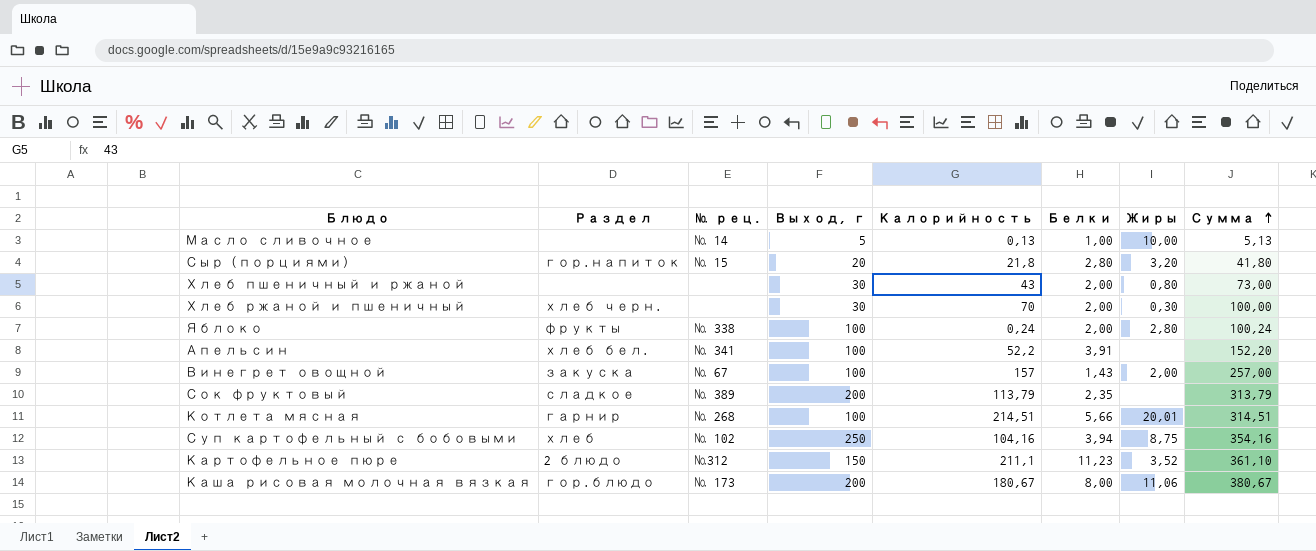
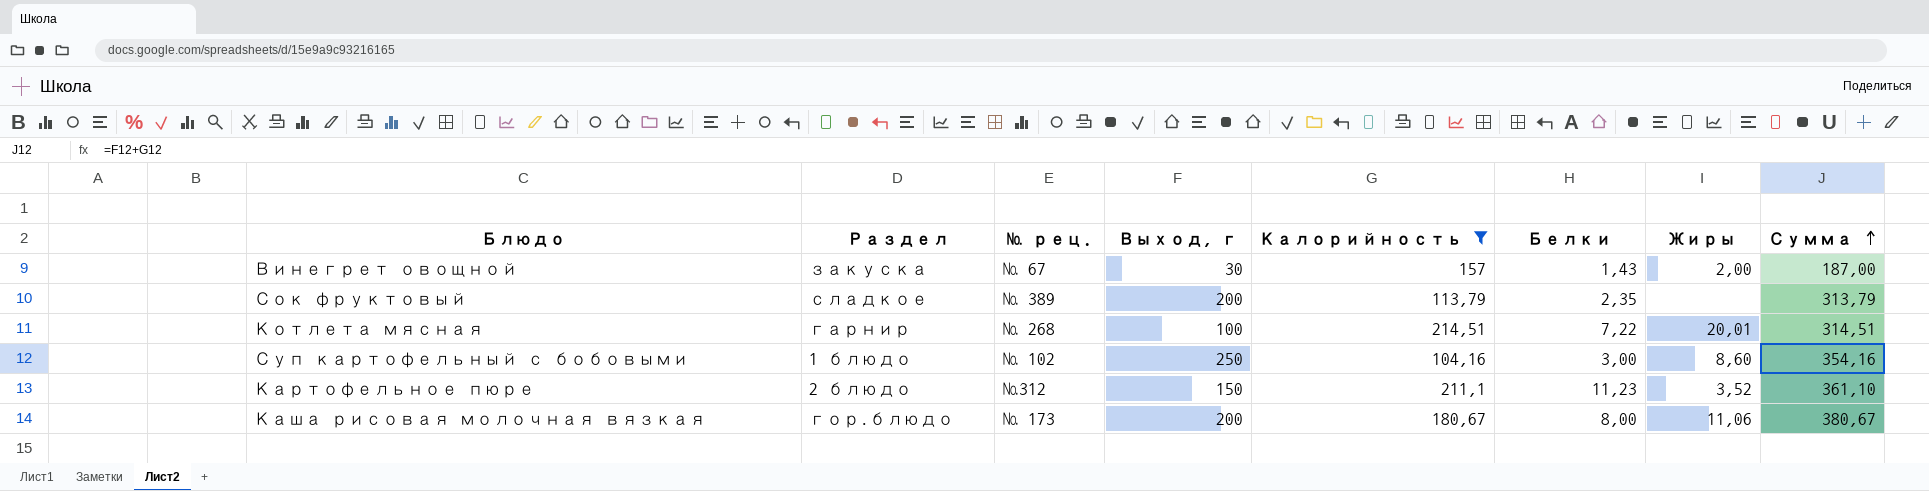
filter: none -> Калорийность >= 104,16
Винегрет овощной | Выход, г: 100 -> 30
Винегрет овощной | Сумма: 257,00 -> 187,00
Котлета мясная | Белки: 5,66 -> 7,22
Суп картофельный с бобовыми | Раздел: хлеб -> 1 блюдо
Суп картофельный с бобовыми | Белки: 3,94 -> 3,00
Суп картофельный с бобовыми | Жиры: 8,75 -> 8,60

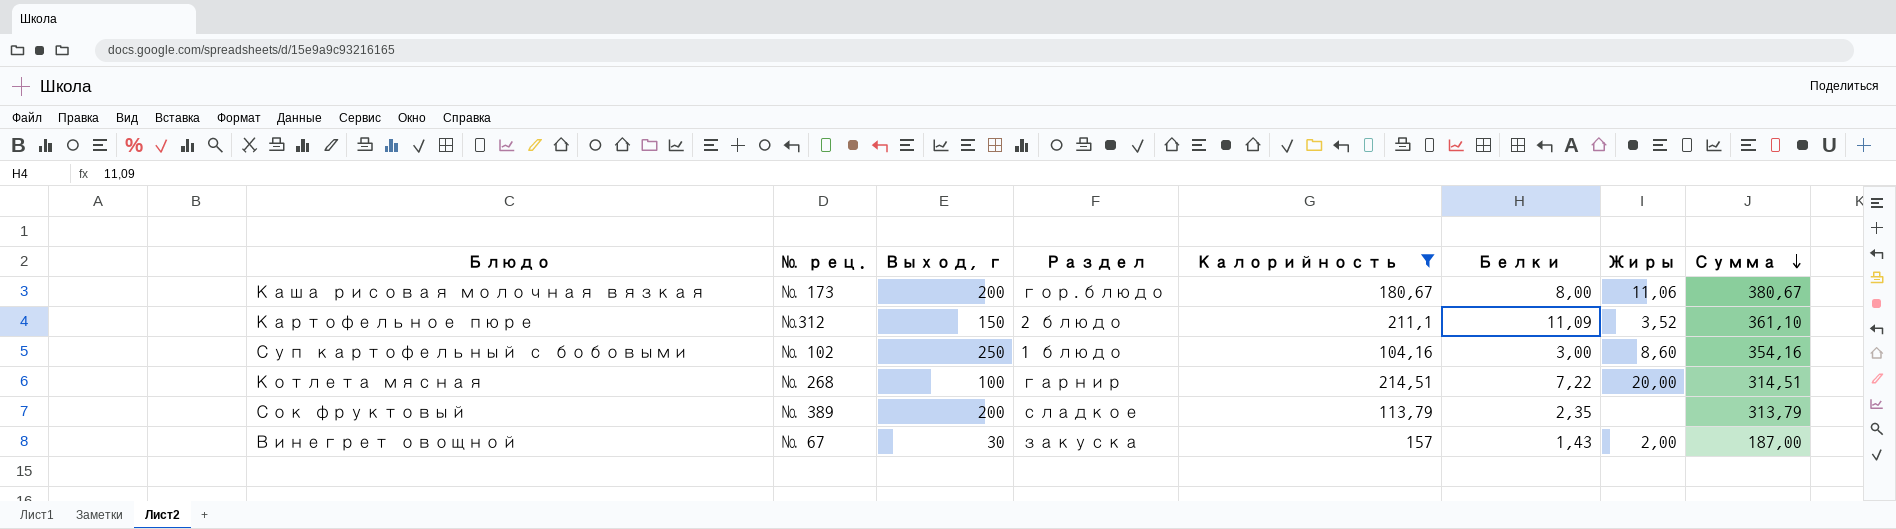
row order: Сумма ascending -> Сумма descending
column Раздел | position: 2 -> 4
Картофельное пюре | Белки: 11,23 -> 11,09
Котлета мясная | Жиры: 20,01 -> 20,00

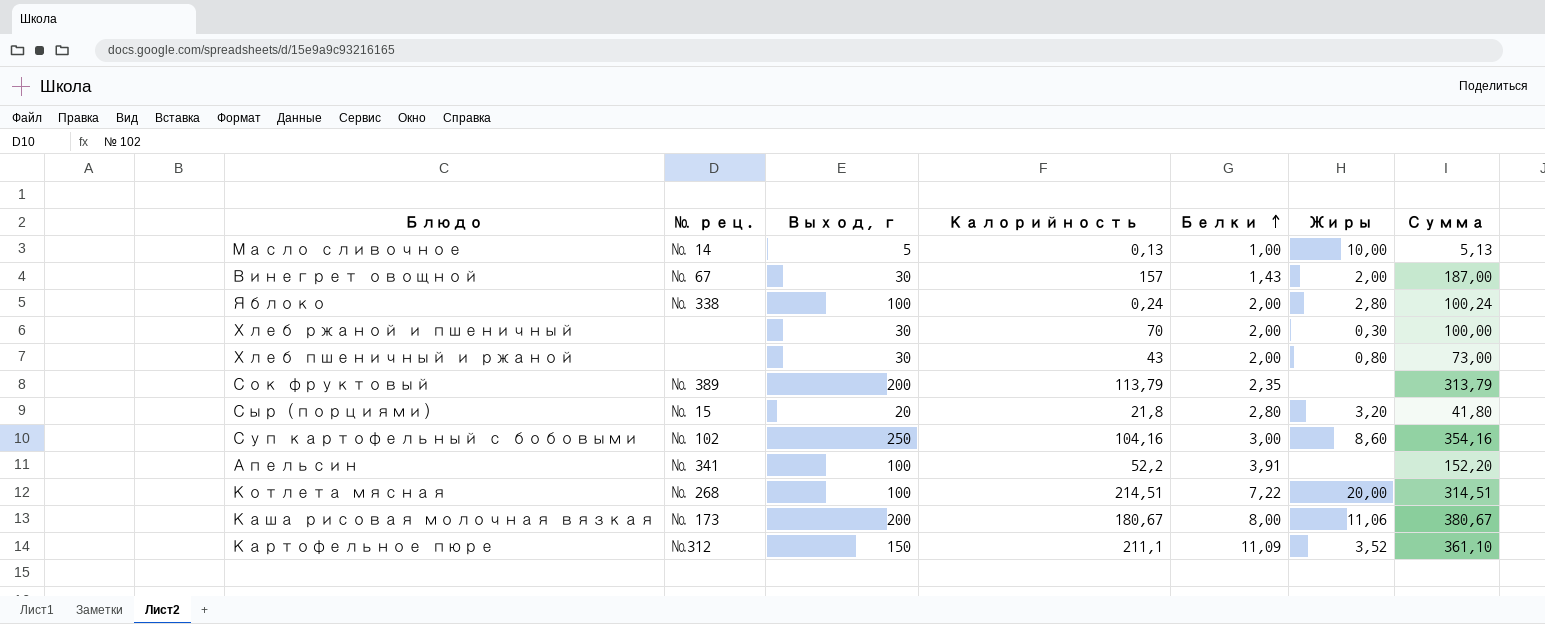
filter: Калорийность >= 104,16 -> none
row order: Сумма descending -> Белки ascending
column Раздел | position: 4 -> none

